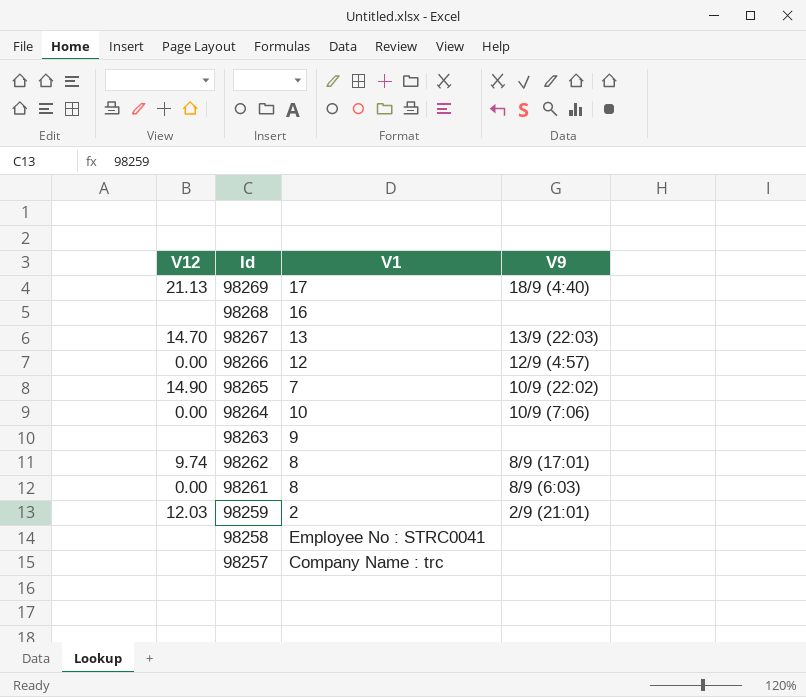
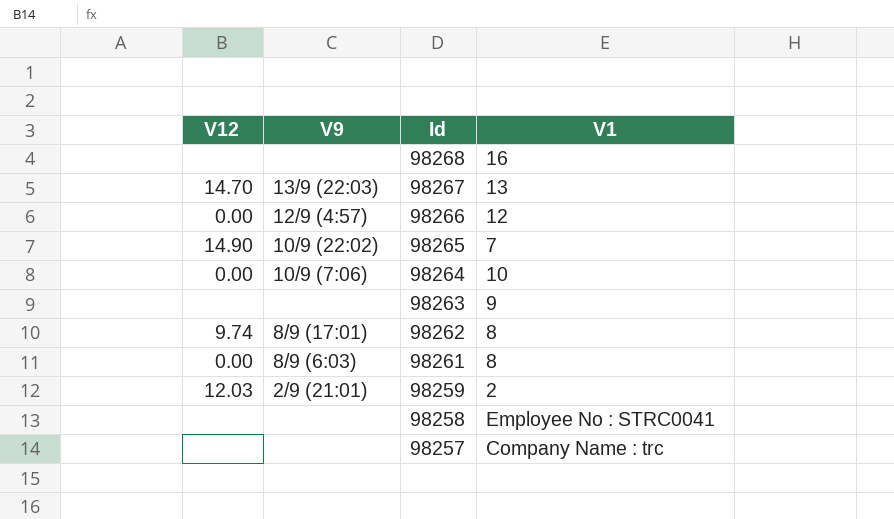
column V9 | position: 4 -> 2
row 98269: 21.13 | 17 | 18/9 (4:40) -> none

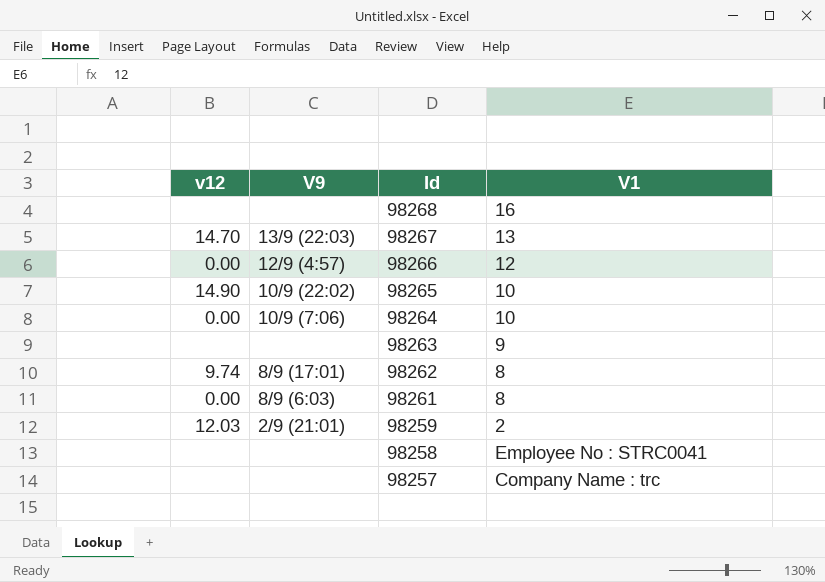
column name: V12 -> v12
98265 | V1: 7 -> 10

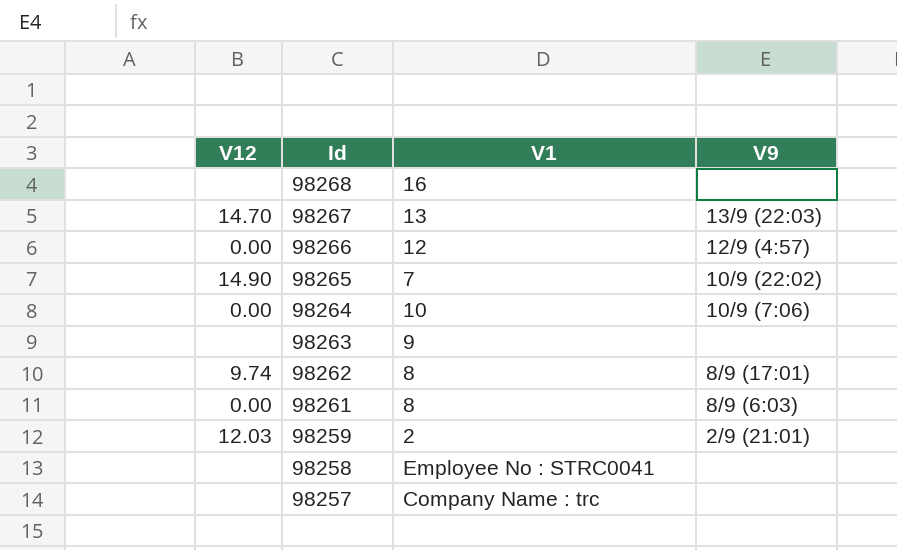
column name: v12 -> V12
column V9 | position: 2 -> 4
98265 | V1: 10 -> 7

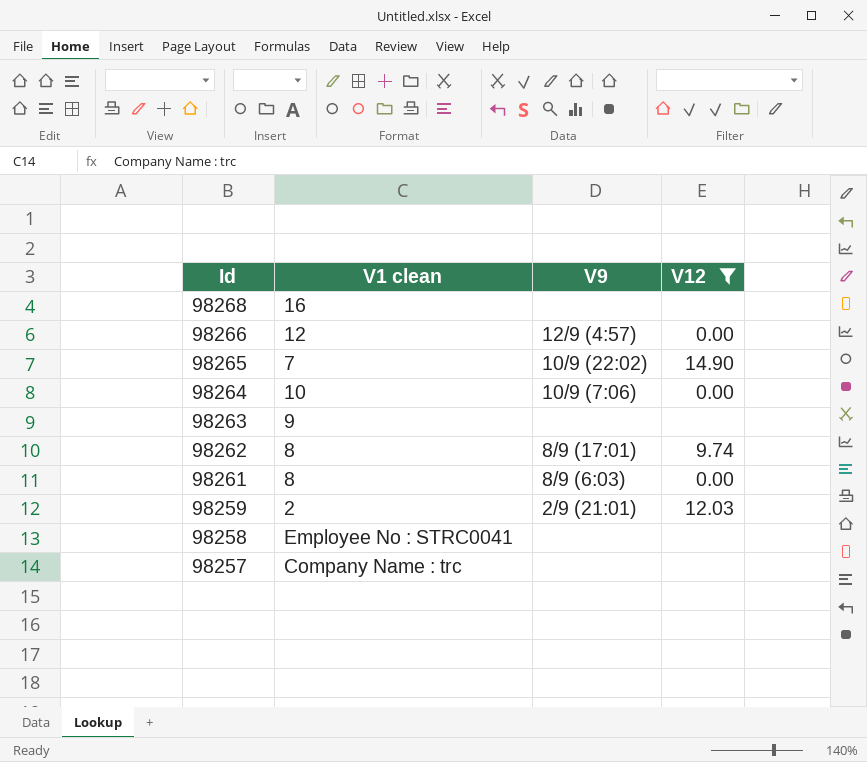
filter: none -> V12 != 14.70
column name: V1 -> V1 clean
column V12 | position: 1 -> 4

